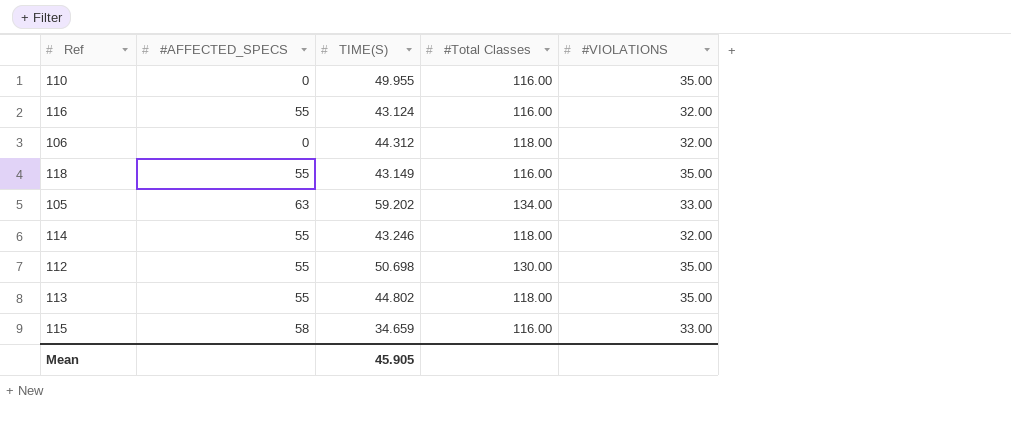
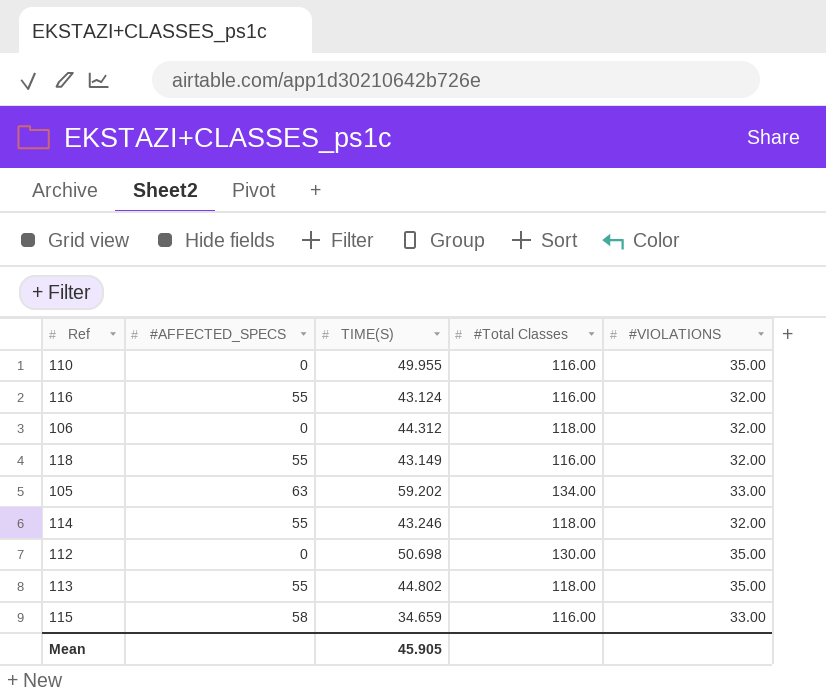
118 | #VIOLATIONS: 35.00 -> 32.00
112 | #AFFECTED_SPECS: 55 -> 0

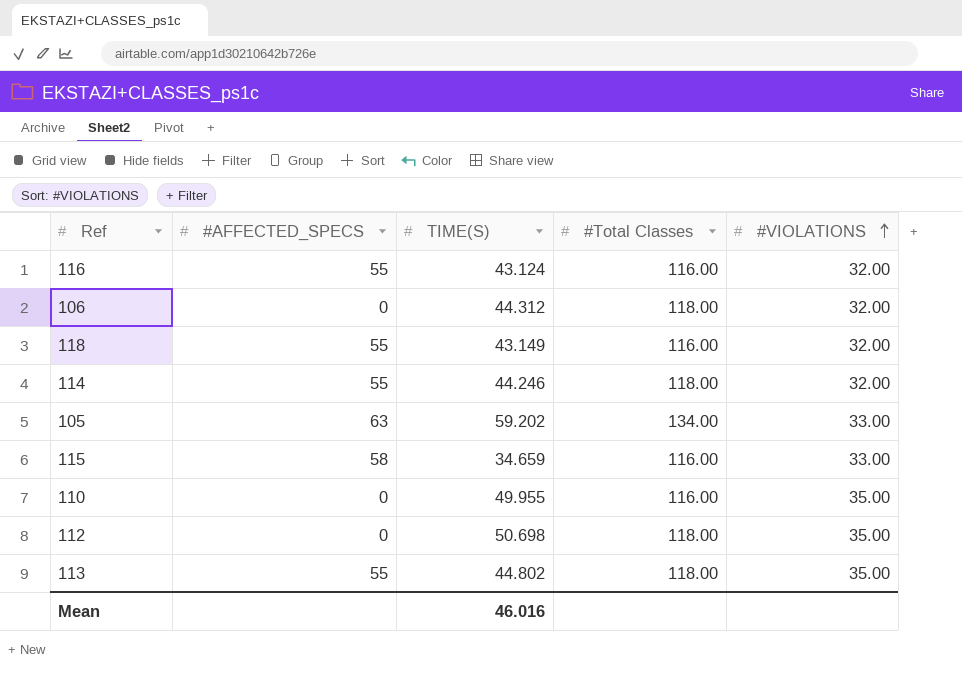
row order: none -> #VIOLATIONS ascending
114 | TIME(S): 43.246 -> 44.246
112 | #Total Classes: 130.00 -> 118.00
Mean | TIME(S): 45.905 -> 46.016

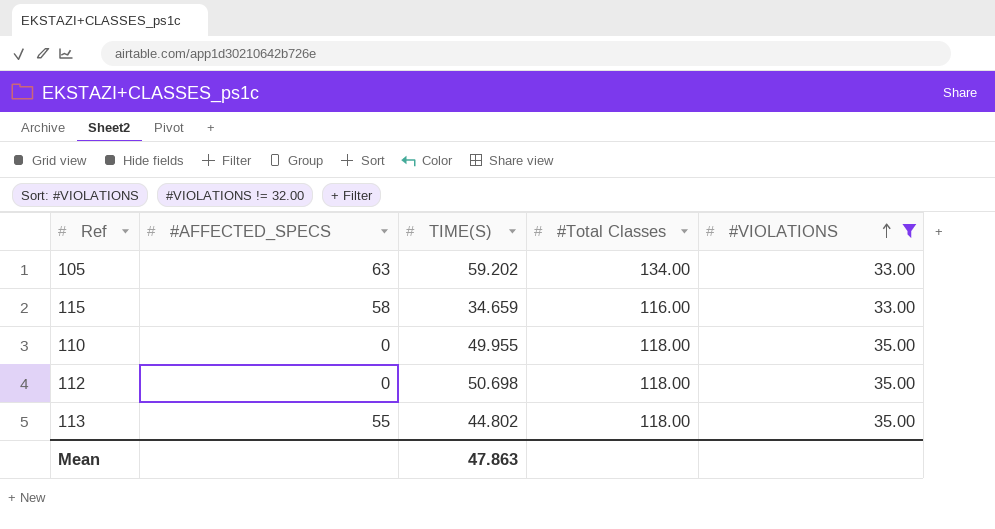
filter: none -> #VIOLATIONS != 32.00
110 | #Total Classes: 116.00 -> 118.00
Mean | TIME(S): 46.016 -> 47.863

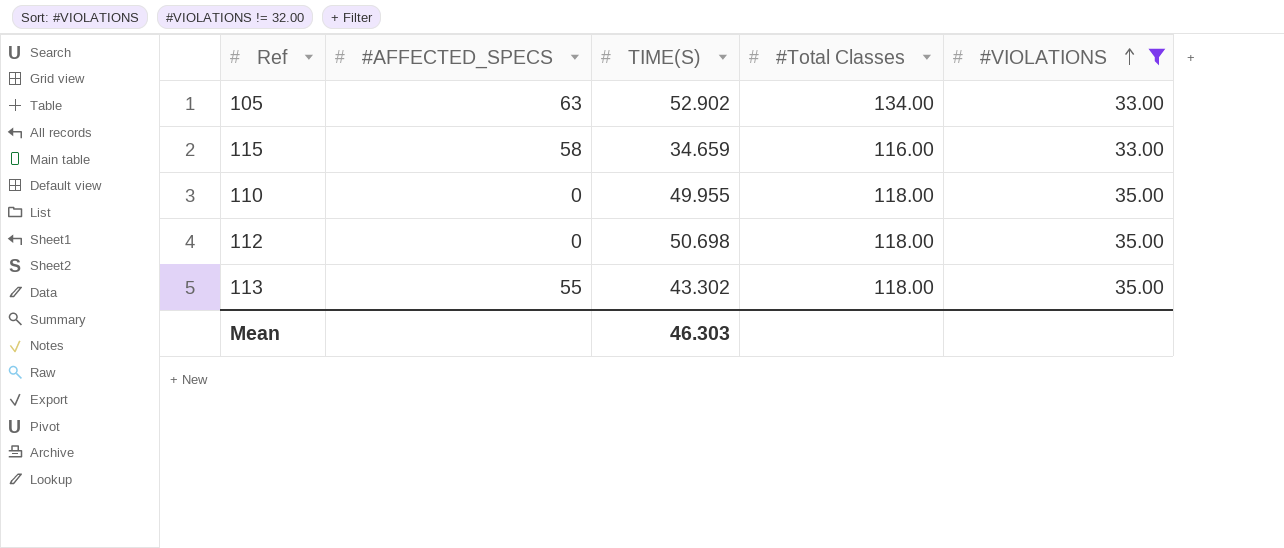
105 | TIME(S): 59.202 -> 52.902
113 | TIME(S): 44.802 -> 43.302
Mean | TIME(S): 47.863 -> 46.303

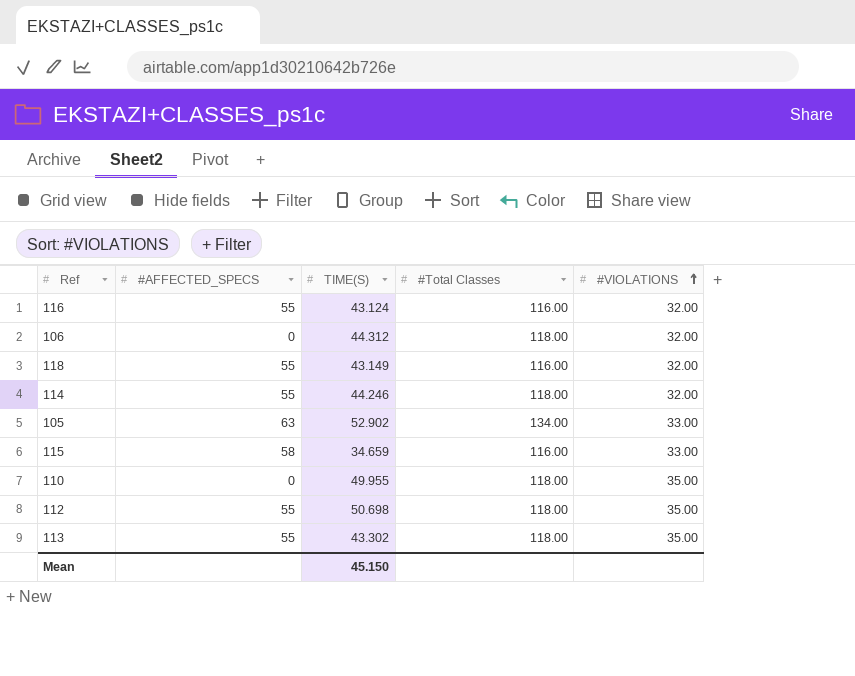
filter: #VIOLATIONS != 32.00 -> none
112 | #AFFECTED_SPECS: 0 -> 55
Mean | TIME(S): 46.303 -> 45.150

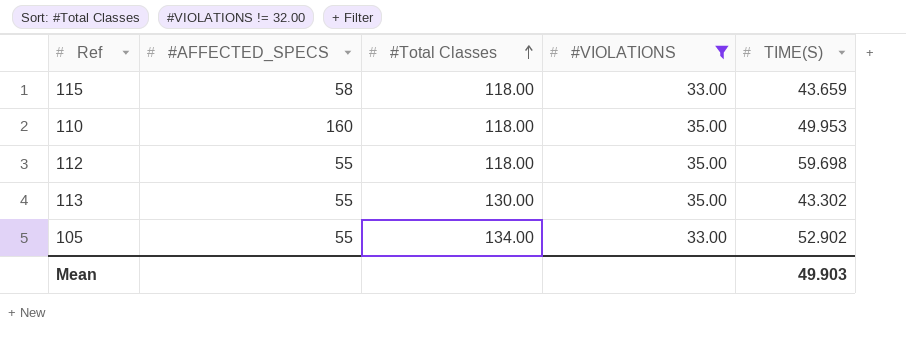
filter: none -> #VIOLATIONS != 32.00
row order: #VIOLATIONS ascending -> #Total Classes ascending
column TIME(S) | position: 3 -> 5
115 | #Total Classes: 116.00 -> 118.00
115 | TIME(S): 34.659 -> 43.659
110 | #AFFECTED_SPECS: 0 -> 160
110 | TIME(S): 49.955 -> 49.953
112 | TIME(S): 50.698 -> 59.698
113 | #Total Classes: 118.00 -> 130.00
105 | #AFFECTED_SPECS: 63 -> 55
Mean | TIME(S): 45.150 -> 49.903

